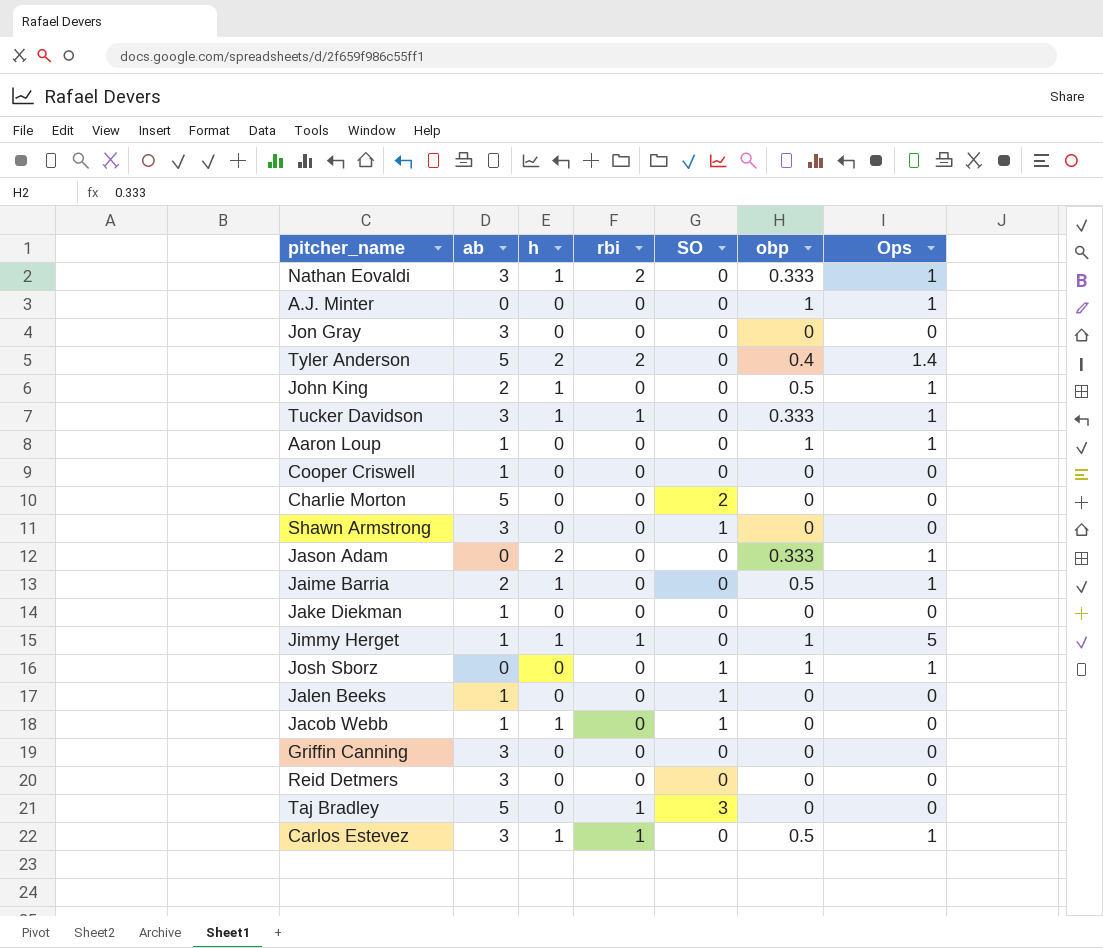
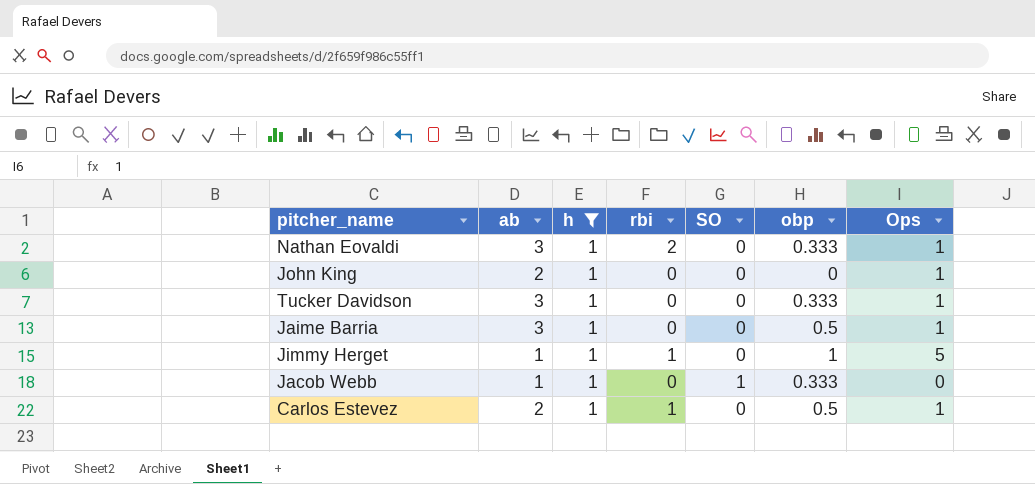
filter: none -> h = 1
John King | obp: 0.5 -> 0
Tucker Davidson | rbi: 1 -> 0
Jaime Barria | ab: 2 -> 3
Jacob Webb | obp: 0 -> 0.333
Carlos Estevez | ab: 3 -> 2

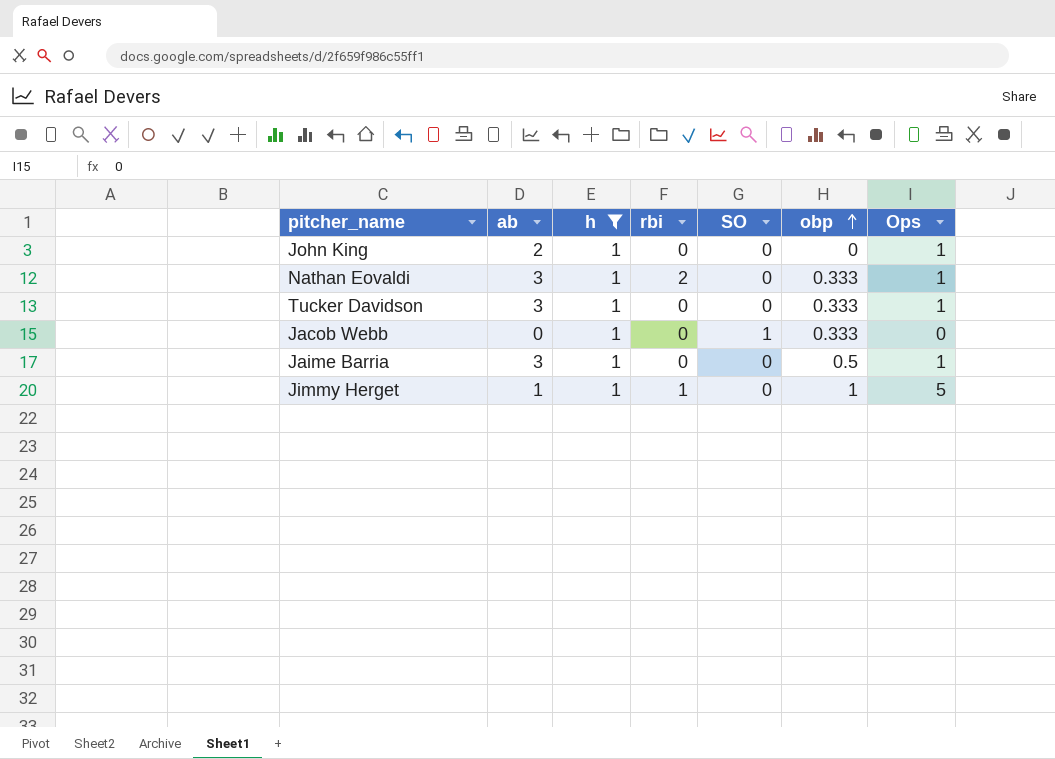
row order: none -> obp ascending
row Carlos Estevez: 2 | 1 | 1 | 0 | 0.5 | 1 -> none
Jacob Webb | ab: 1 -> 0

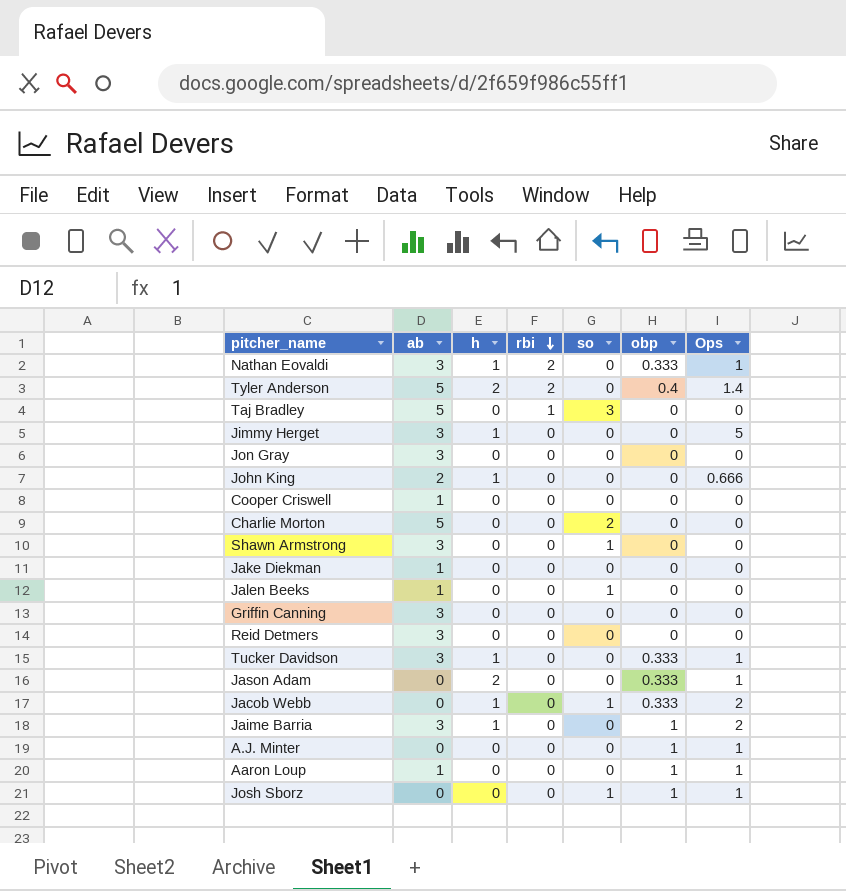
filter: h = 1 -> none
row order: obp ascending -> rbi descending
column name: SO -> so
Jimmy Herget | ab: 1 -> 3
Jimmy Herget | rbi: 1 -> 0
Jimmy Herget | obp: 1 -> 0
John King | Ops: 1 -> 0.666
Jacob Webb | Ops: 0 -> 2
Jaime Barria | obp: 0.5 -> 1
Jaime Barria | Ops: 1 -> 2

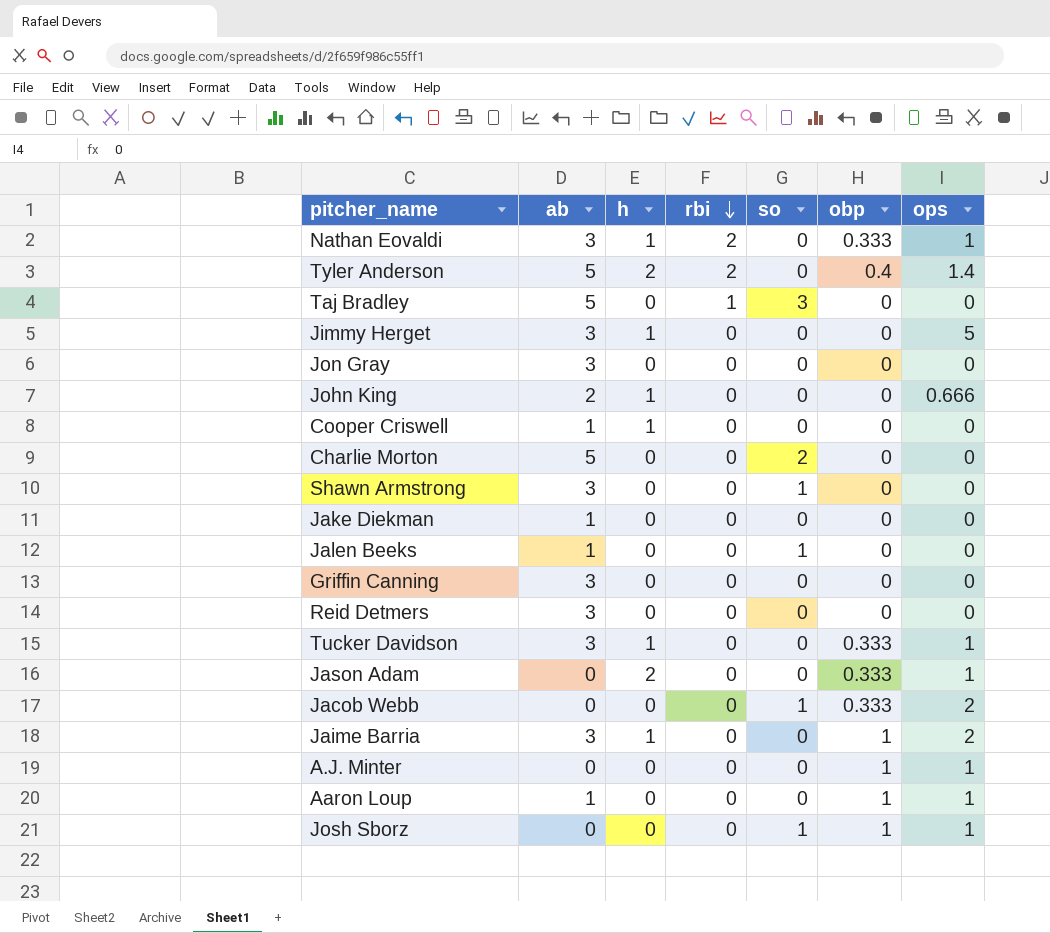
column name: Ops -> ops
Cooper Criswell | h: 0 -> 1
Jacob Webb | h: 1 -> 0

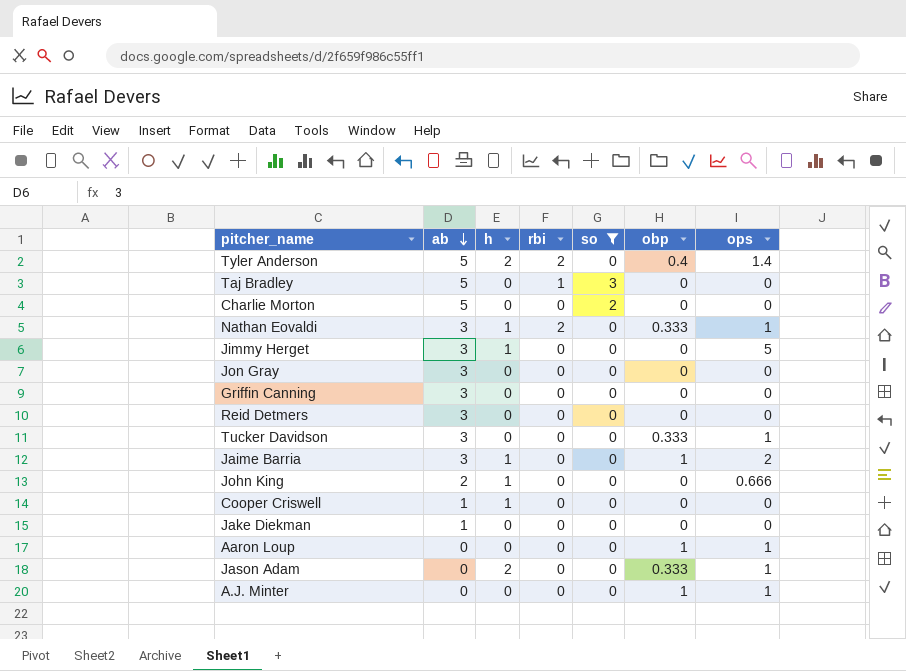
filter: none -> so != 1
row order: rbi descending -> ab descending
Tucker Davidson | h: 1 -> 0
Aaron Loup | ab: 1 -> 0

